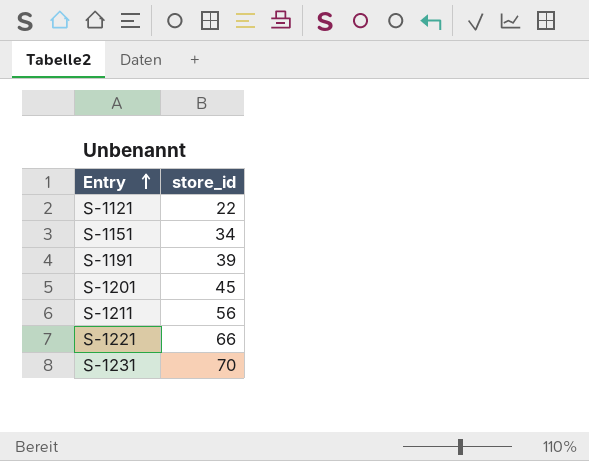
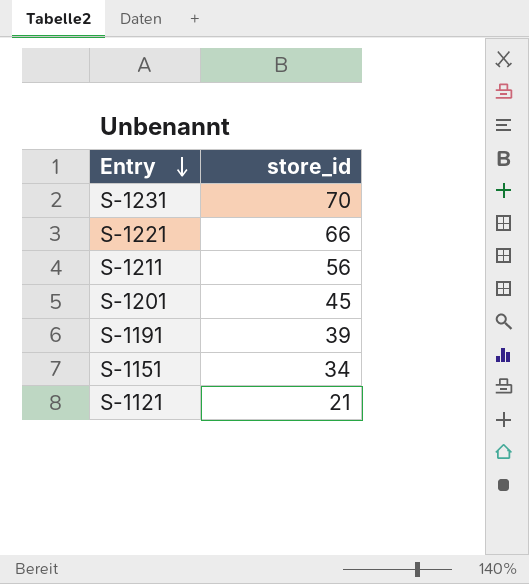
row order: Entry ascending -> Entry descending
S-1121 | store_id: 22 -> 21

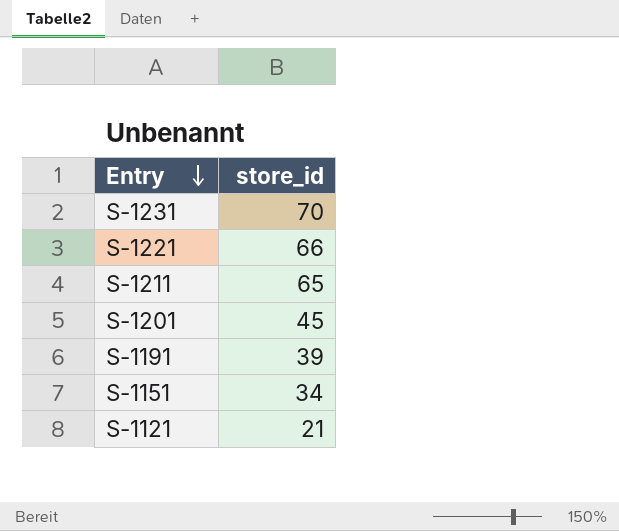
S-1211 | store_id: 56 -> 65

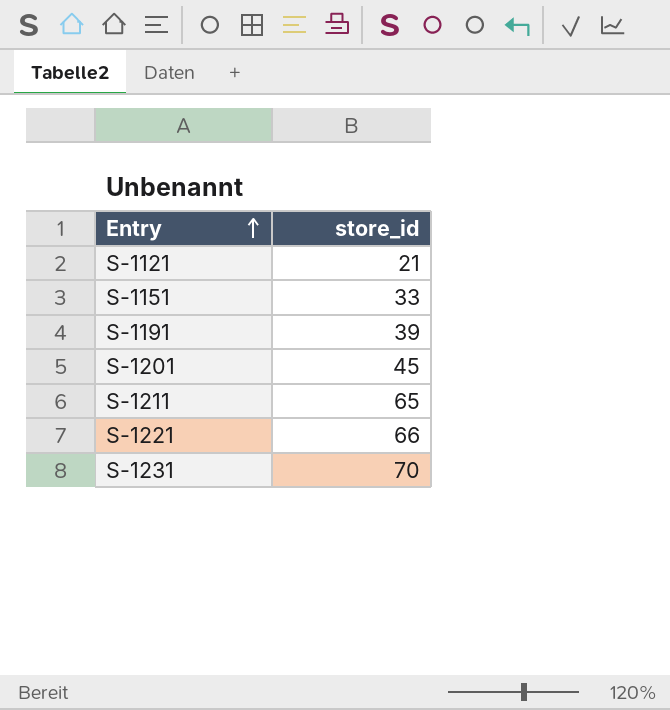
row order: Entry descending -> Entry ascending
S-1151 | store_id: 34 -> 33

